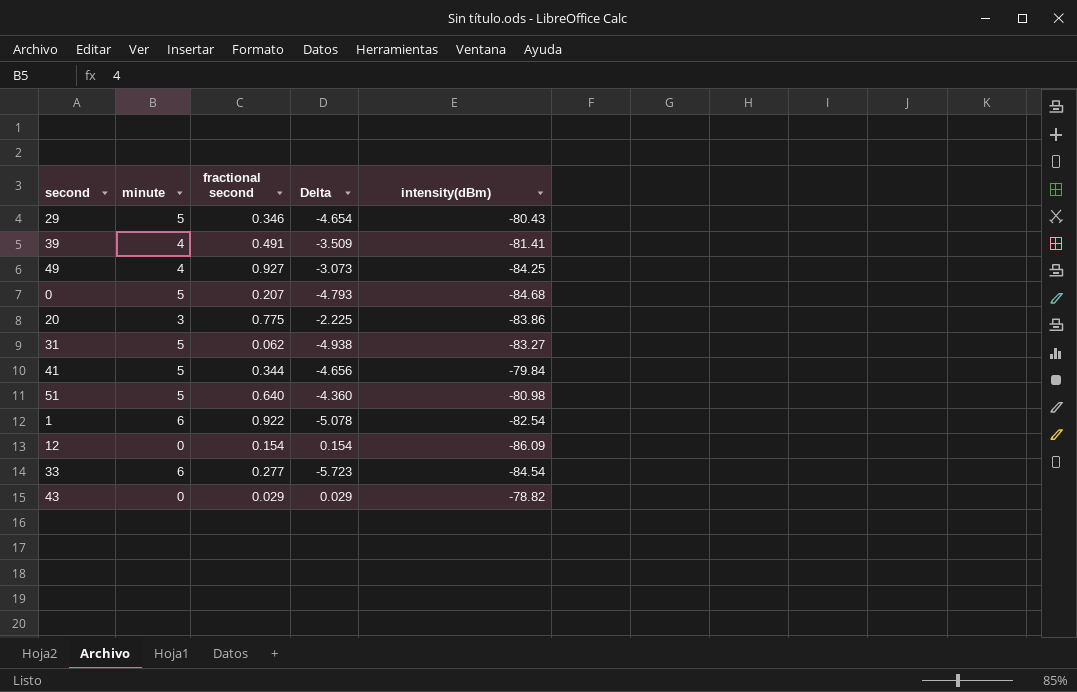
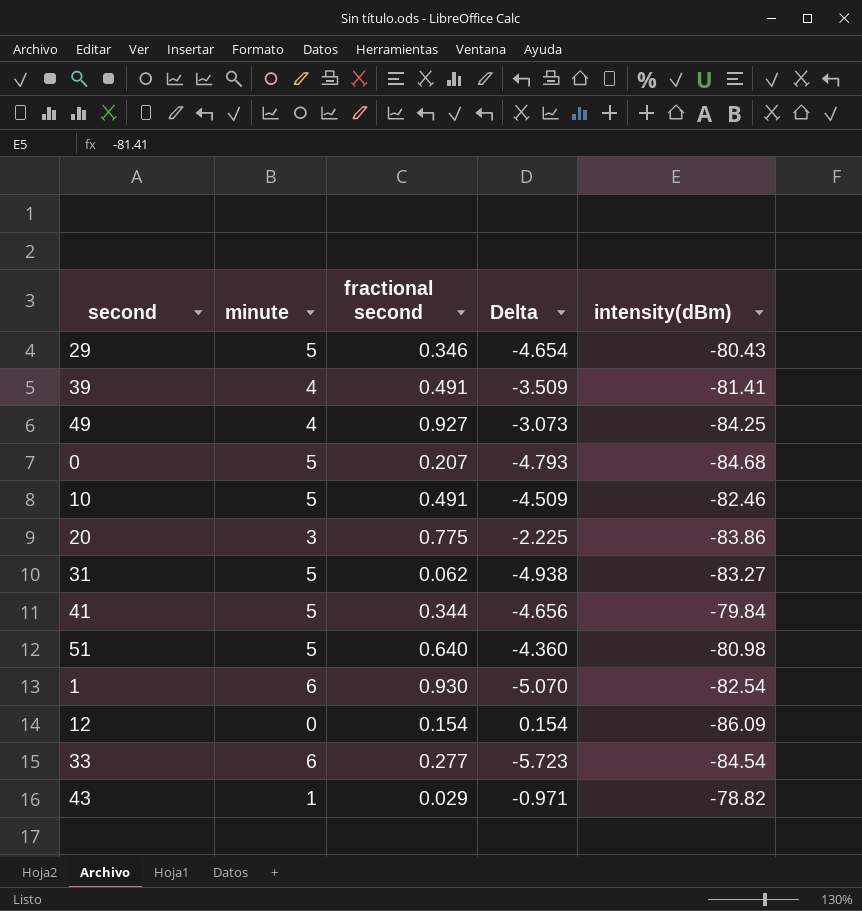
row 10: none -> 5 | 0.491 | -4.509 | -82.46
1 | fractional second: 0.922 -> 0.930
1 | Delta: -5.078 -> -5.070
43 | minute: 0 -> 1
43 | Delta: 0.029 -> -0.971

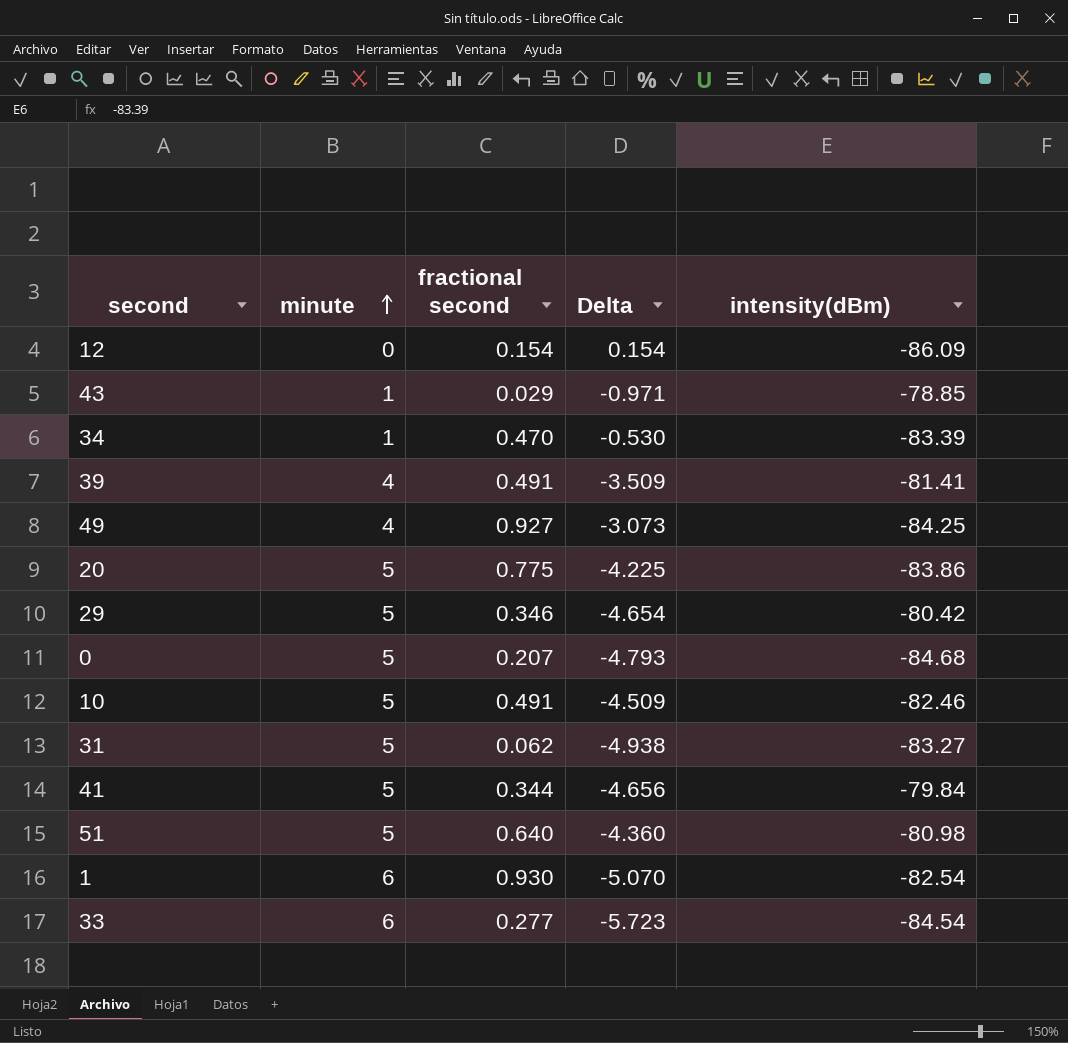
row order: none -> minute ascending
43 | intensity(dBm): -78.82 -> -78.85
row 34: none -> 1 | 0.470 | -0.530 | -83.39
20 | minute: 3 -> 5
20 | Delta: -2.225 -> -4.225
29 | intensity(dBm): -80.43 -> -80.42

